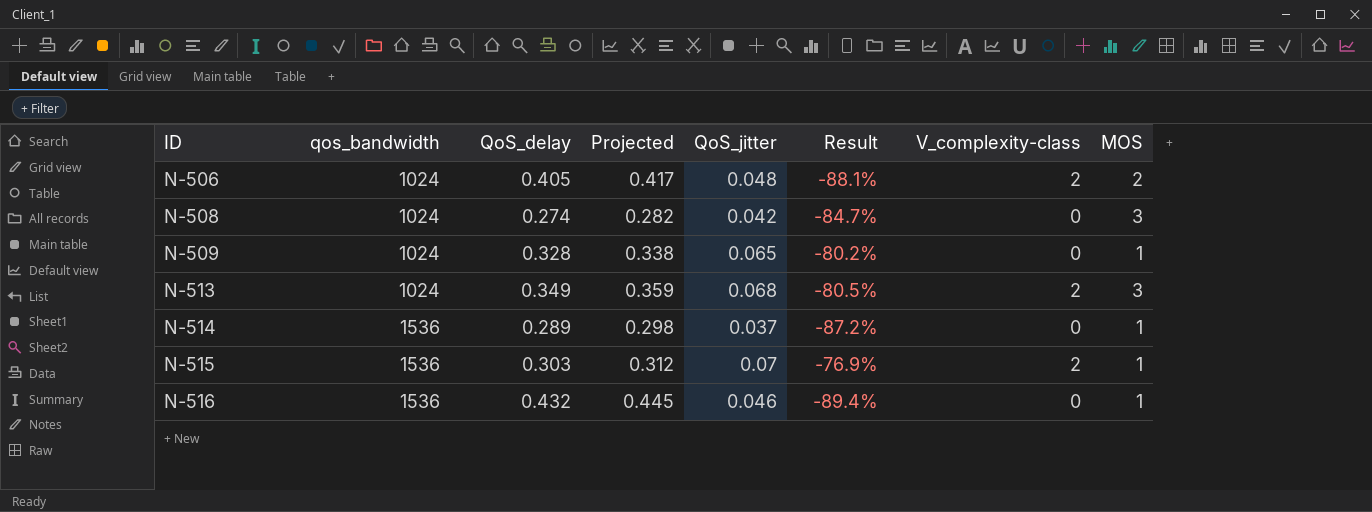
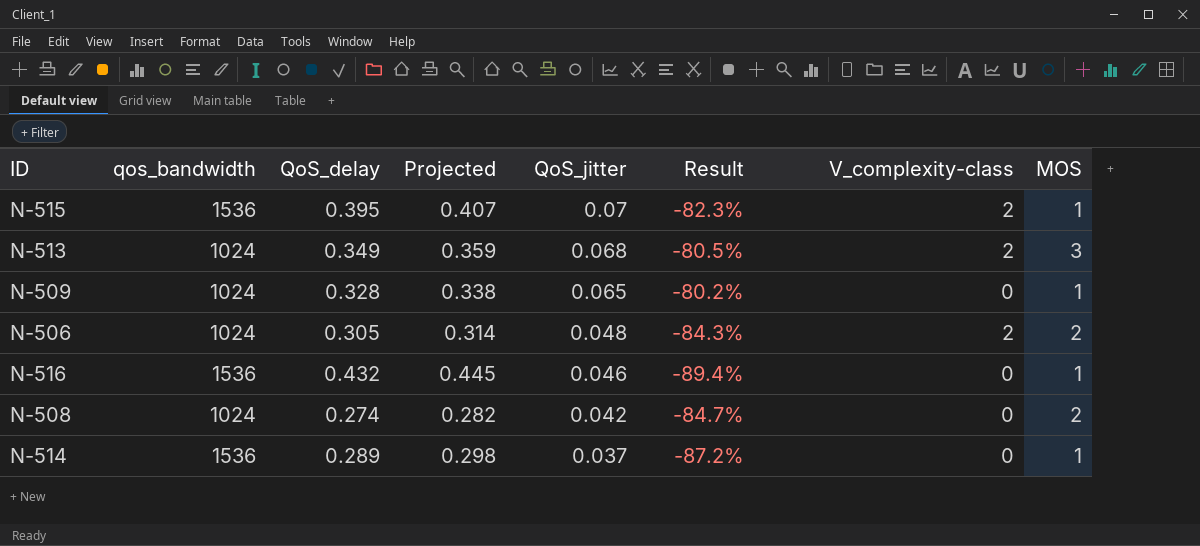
row order: ID ascending -> QoS_jitter descending
N-515 | QoS_delay: 0.303 -> 0.395
N-515 | Projected: 0.312 -> 0.407
N-515 | Result: -76.9% -> -82.3%
N-506 | QoS_delay: 0.405 -> 0.305
N-506 | Projected: 0.417 -> 0.314
N-506 | Result: -88.1% -> -84.3%
N-508 | MOS: 3 -> 2

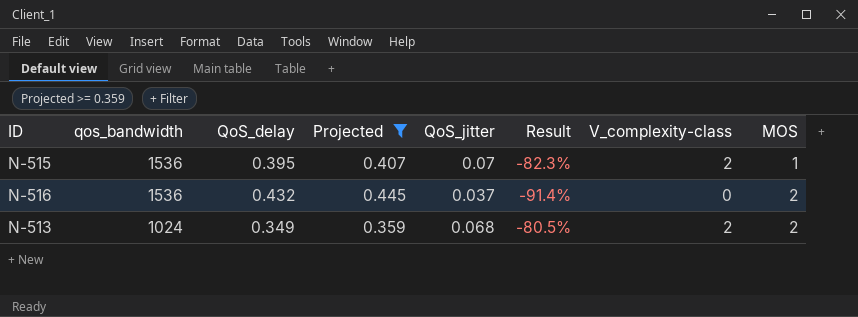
filter: none -> Projected >= 0.359
row order: QoS_jitter descending -> qos_bandwidth descending
N-516 | QoS_jitter: 0.046 -> 0.037
N-516 | Result: -89.4% -> -91.4%
N-516 | MOS: 1 -> 2
N-513 | MOS: 3 -> 2

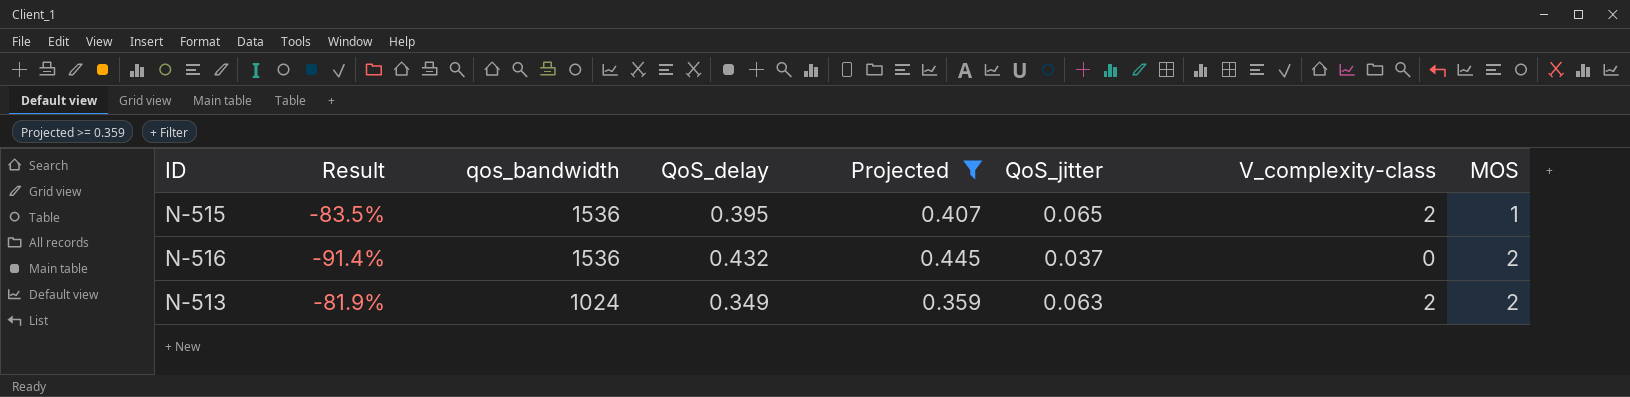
column Result | position: 6 -> 2
N-515 | Result: -82.3% -> -83.5%
N-515 | QoS_jitter: 0.07 -> 0.065
N-513 | Result: -80.5% -> -81.9%
N-513 | QoS_jitter: 0.068 -> 0.063

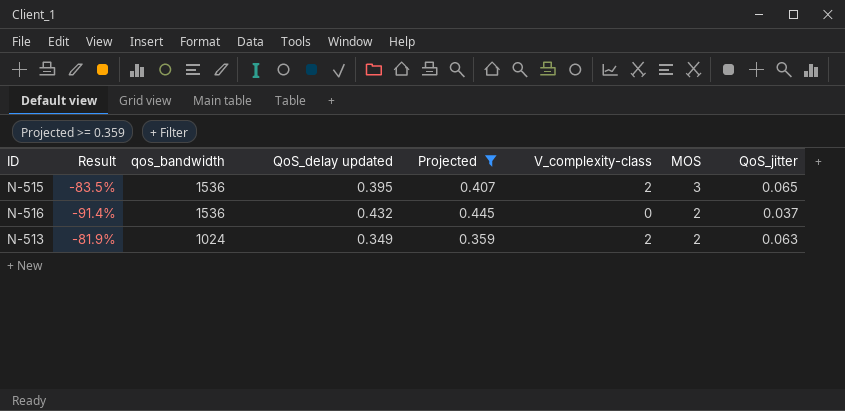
column name: QoS_delay -> QoS_delay updated
column QoS_jitter | position: 6 -> 8
N-515 | MOS: 1 -> 3

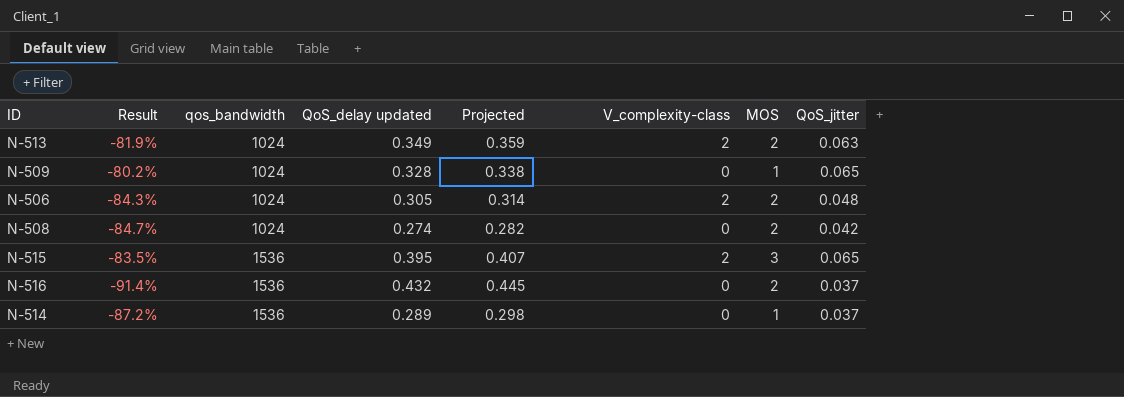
filter: Projected >= 0.359 -> none
row order: qos_bandwidth descending -> qos_bandwidth ascending

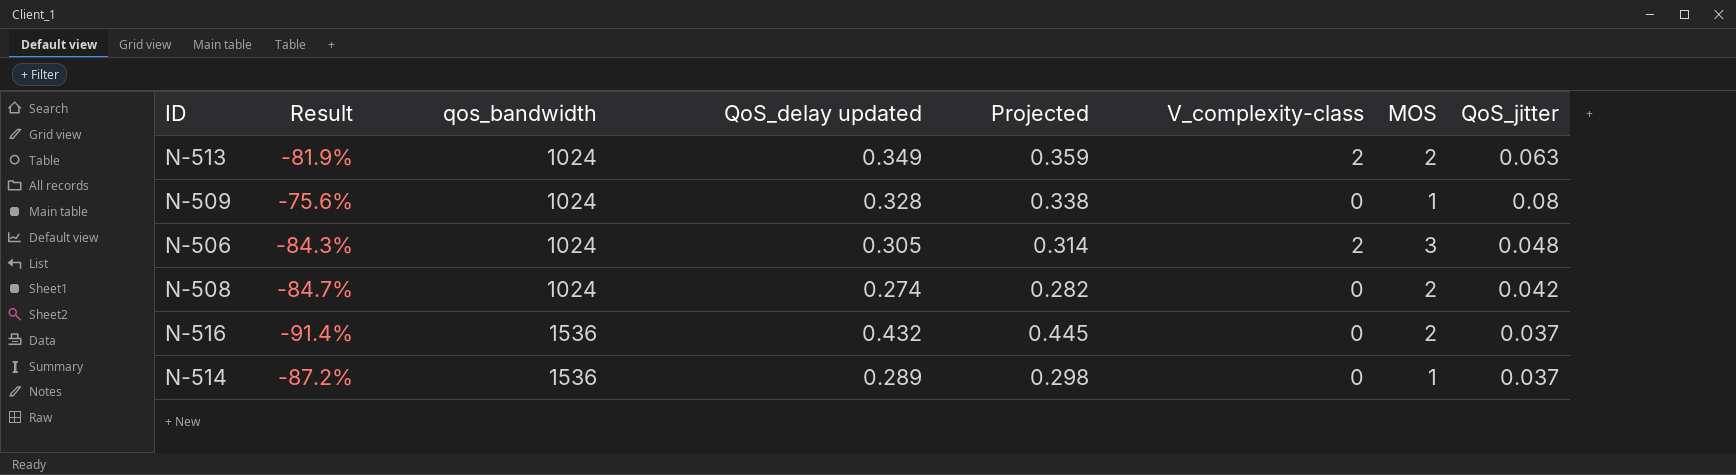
row N-515: -83.5% | 1536 | 0.395 | 0.407 | 2 | 3 | 0.065 -> none
N-509 | Result: -80.2% -> -75.6%
N-509 | QoS_jitter: 0.065 -> 0.08
N-506 | MOS: 2 -> 3

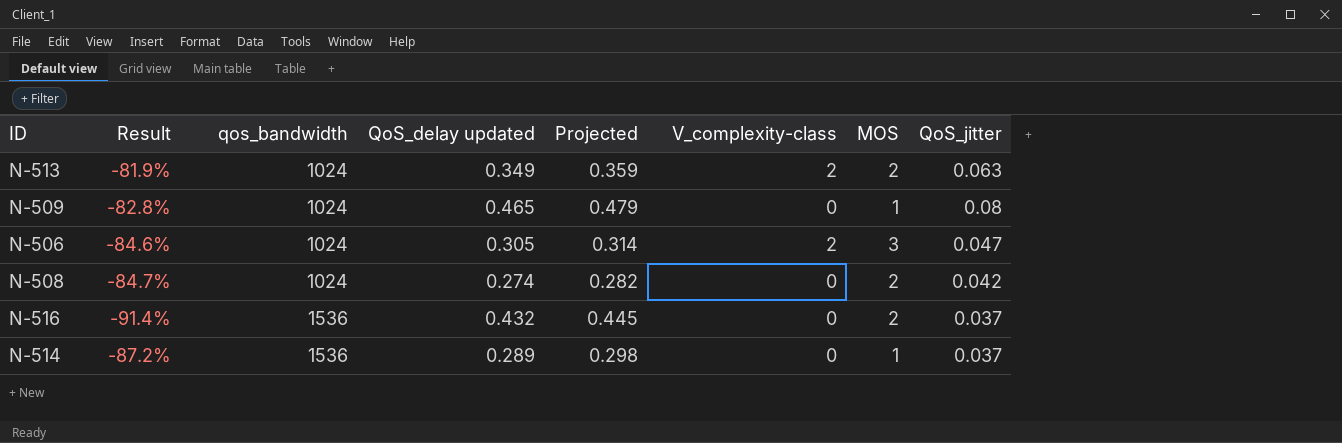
N-509 | Result: -75.6% -> -82.8%
N-509 | QoS_delay updated: 0.328 -> 0.465
N-509 | Projected: 0.338 -> 0.479
N-506 | Result: -84.3% -> -84.6%
N-506 | QoS_jitter: 0.048 -> 0.047

